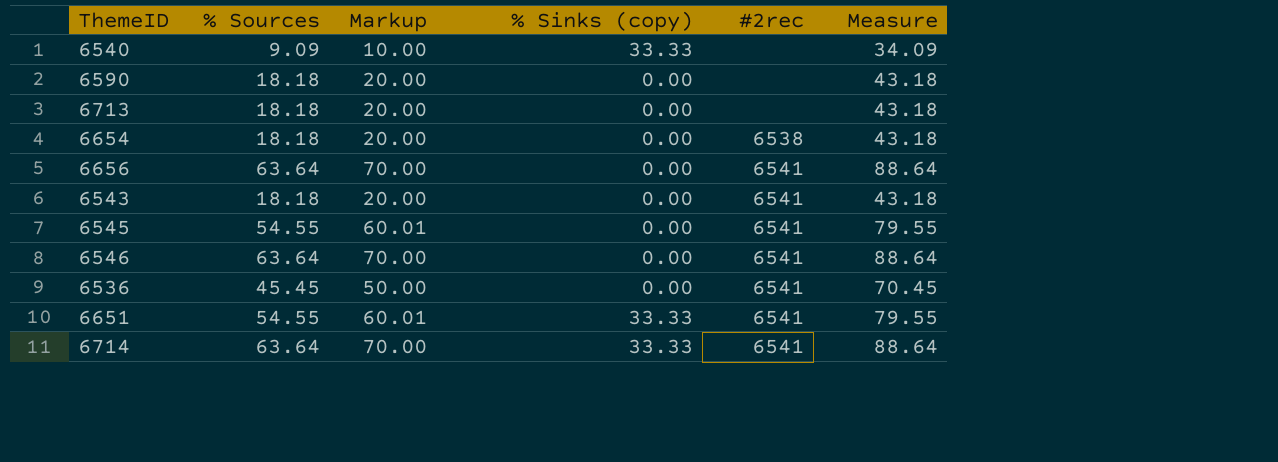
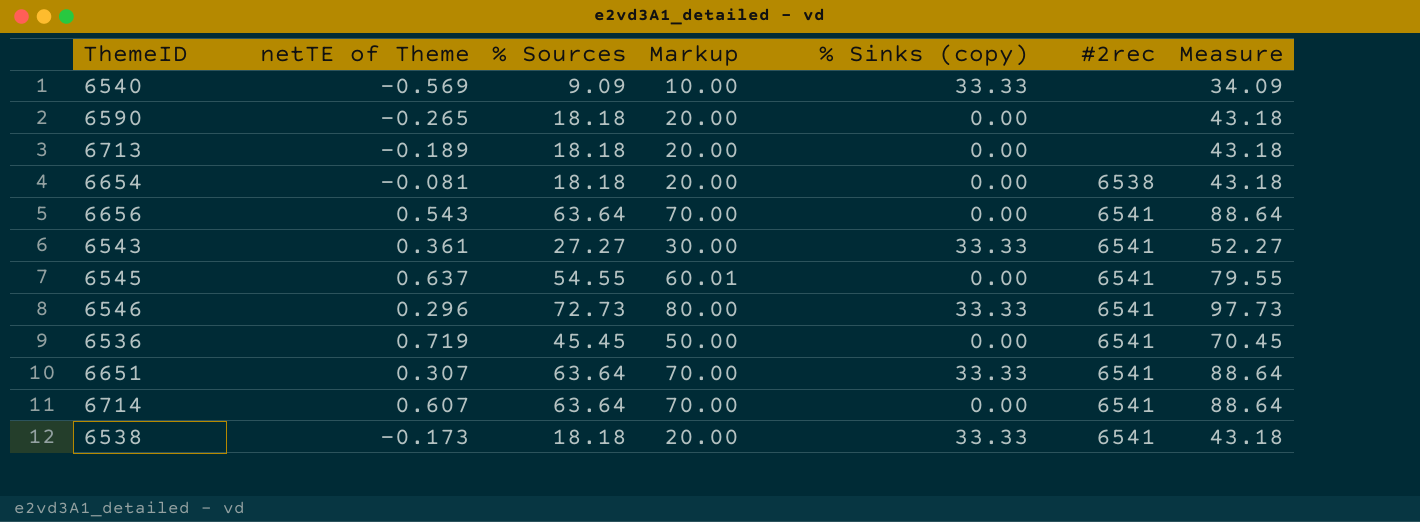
column netTE of Theme | position: none -> 2
6543 | % Sources: 18.18 -> 27.27
6543 | Markup: 20.00 -> 30.00
6543 | % Sinks (copy): 0.00 -> 33.33
6543 | Measure: 43.18 -> 52.27
6546 | % Sources: 63.64 -> 72.73
6546 | Markup: 70.00 -> 80.00
6546 | % Sinks (copy): 0.00 -> 33.33
6546 | Measure: 88.64 -> 97.73
6651 | % Sources: 54.55 -> 63.64
6651 | Markup: 60.01 -> 70.00
6651 | Measure: 79.55 -> 88.64
6714 | % Sinks (copy): 33.33 -> 0.00
row 6538: none -> -0.173 | 18.18 | 20.00 | 33.33 | 6541 | 43.18

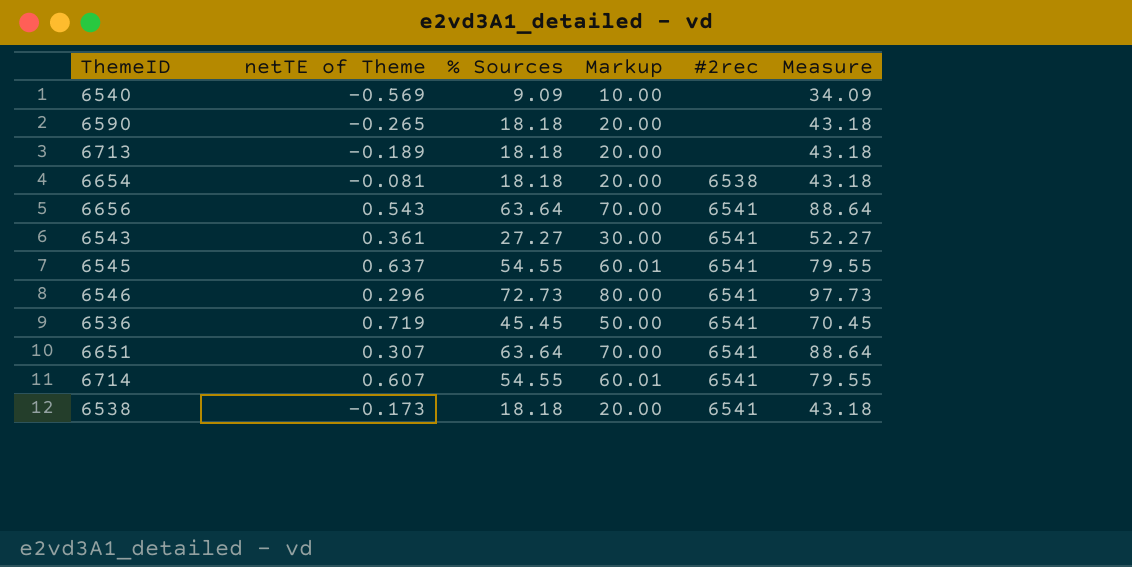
column % Sinks (copy) | position: 5 -> none
6714 | % Sources: 63.64 -> 54.55
6714 | Markup: 70.00 -> 60.01
6714 | Measure: 88.64 -> 79.55

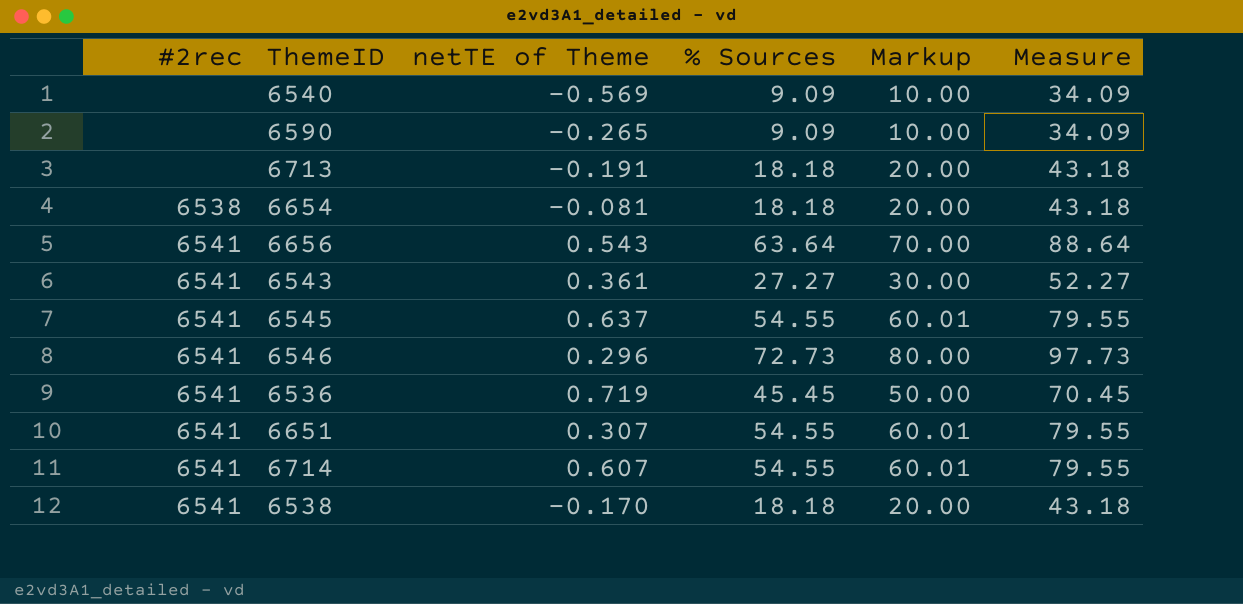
column #2rec | position: 5 -> 1
6590 | % Sources: 18.18 -> 9.09
6590 | Markup: 20.00 -> 10.00
6590 | Measure: 43.18 -> 34.09
6713 | netTE of Theme: -0.189 -> -0.191
6651 | % Sources: 63.64 -> 54.55
6651 | Markup: 70.00 -> 60.01
6651 | Measure: 88.64 -> 79.55
6538 | netTE of Theme: -0.173 -> -0.170

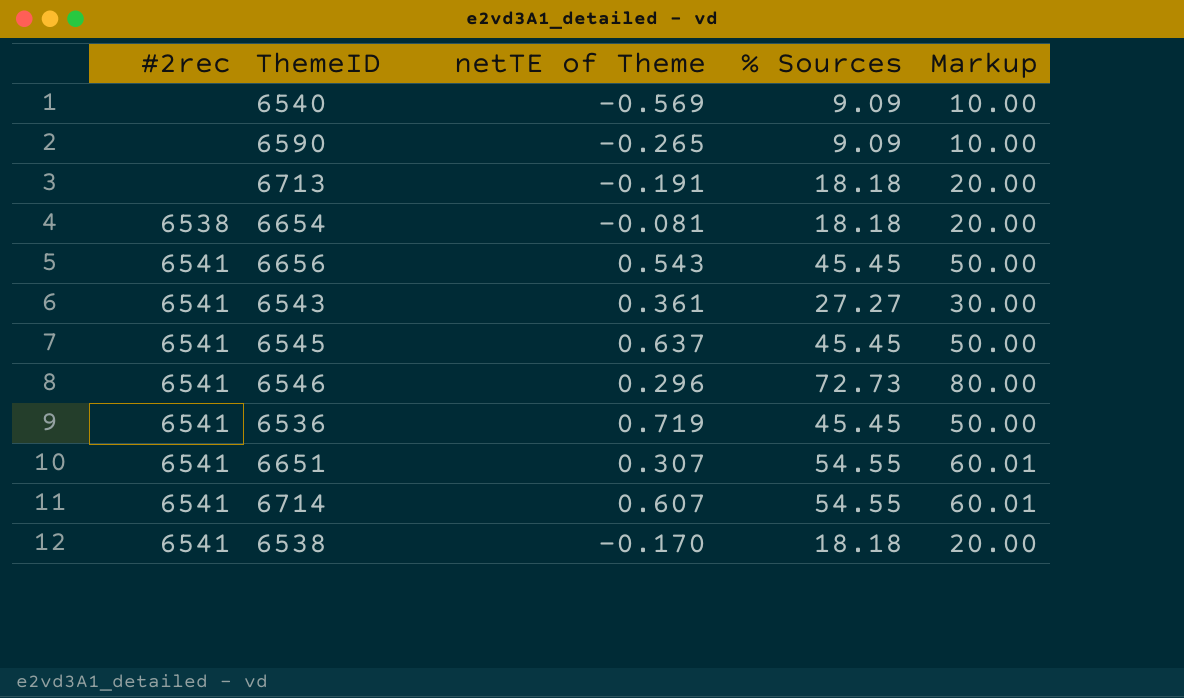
column Measure | formula: [% Sources] + 25 -> none
6656 | % Sources: 63.64 -> 45.45
6656 | Markup: 70.00 -> 50.00
6545 | % Sources: 54.55 -> 45.45
6545 | Markup: 60.01 -> 50.00

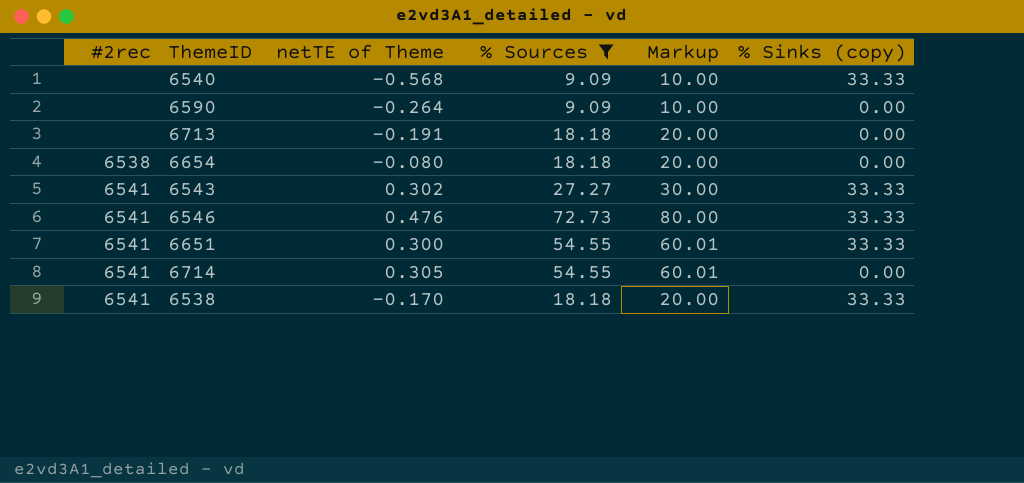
filter: none -> % Sources != 45.45
column % Sinks (copy) | position: none -> 6
6540 | netTE of Theme: -0.569 -> -0.568
6590 | netTE of Theme: -0.265 -> -0.264
6654 | netTE of Theme: -0.081 -> -0.080
6543 | netTE of Theme: 0.361 -> 0.302
6546 | netTE of Theme: 0.296 -> 0.476
6651 | netTE of Theme: 0.307 -> 0.300
6714 | netTE of Theme: 0.607 -> 0.305

